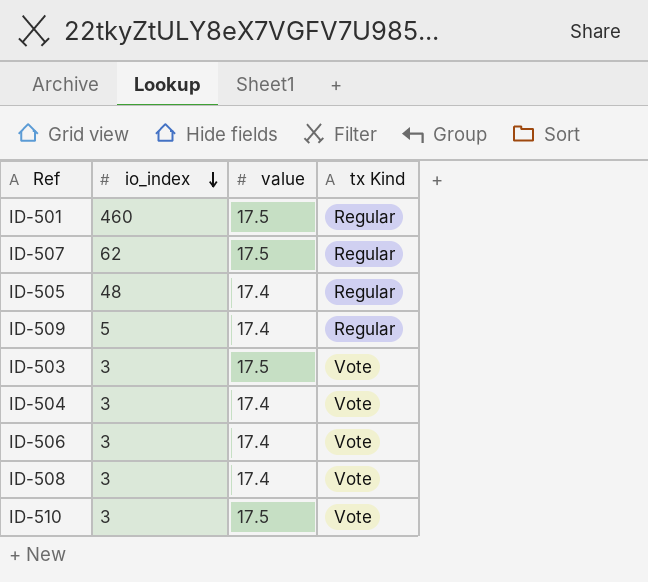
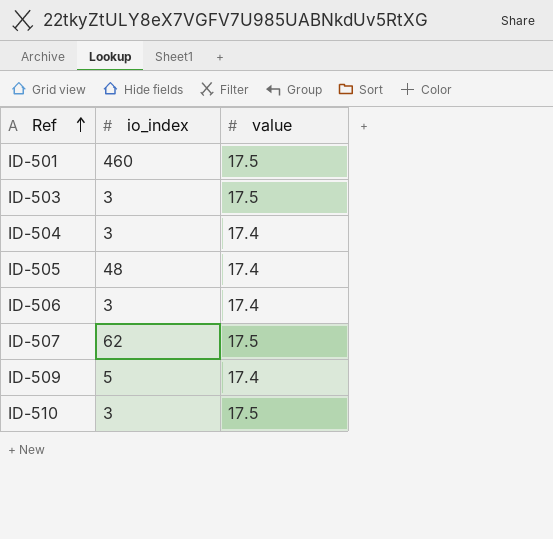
row order: io_index descending -> Ref ascending
column tx Kind | position: 4 -> none
row ID-508: 3 | 17.4 | Vote -> none

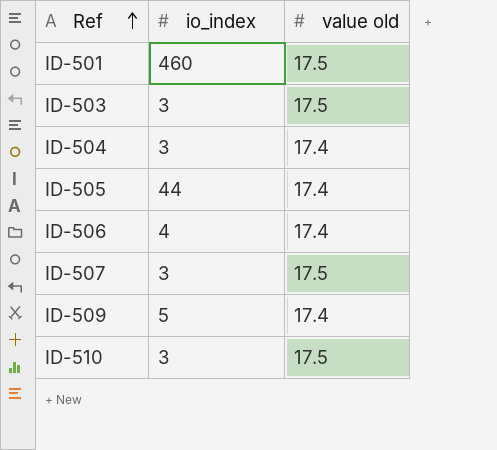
column name: value -> value old
ID-505 | io_index: 48 -> 44
ID-506 | io_index: 3 -> 4
ID-507 | io_index: 62 -> 3

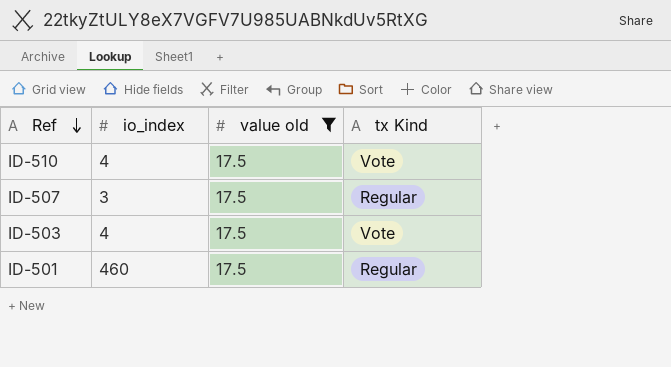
filter: none -> value old = 17.5
row order: Ref ascending -> Ref descending
column tx Kind | position: none -> 4
ID-510 | io_index: 3 -> 4
ID-503 | io_index: 3 -> 4

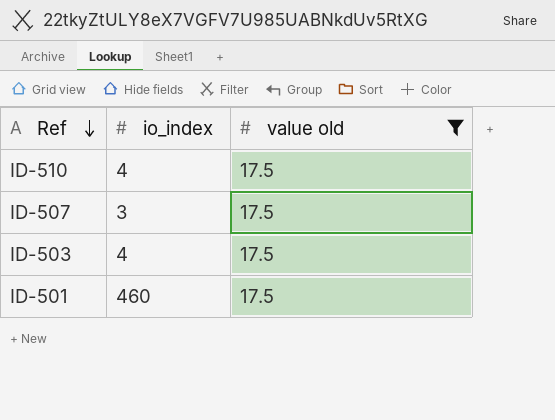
column tx Kind | position: 4 -> none

